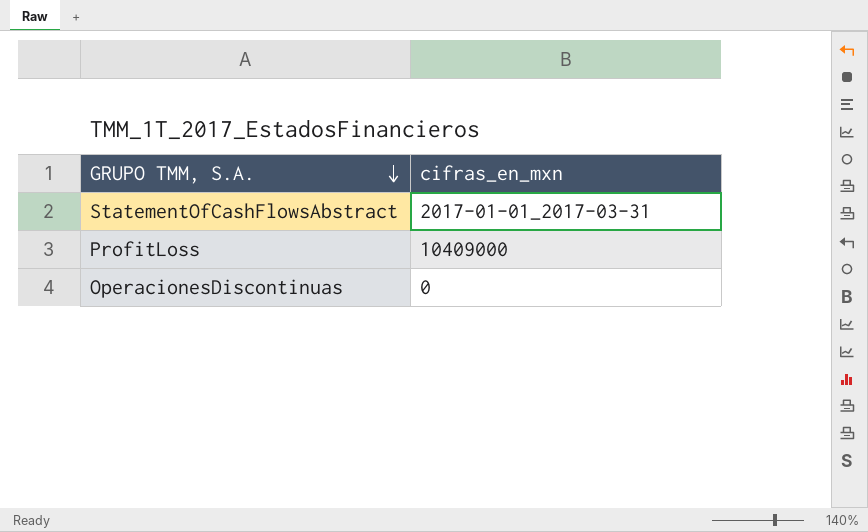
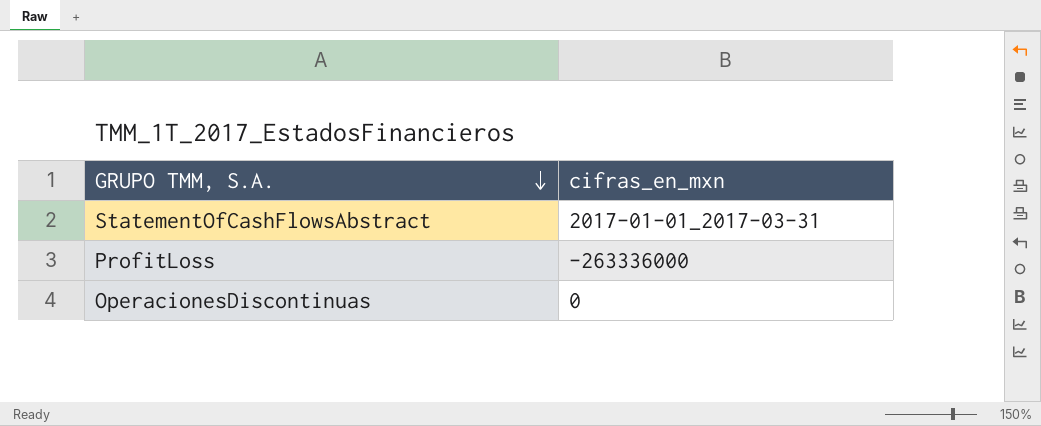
ProfitLoss | cifras_en_mxn: 10409000 -> -263336000

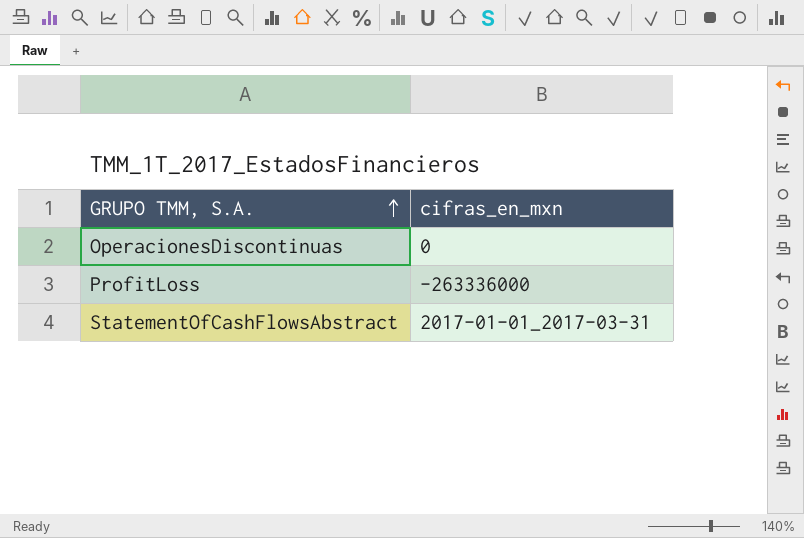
row order: GRUPO TMM, S.A. descending -> GRUPO TMM, S.A. ascending

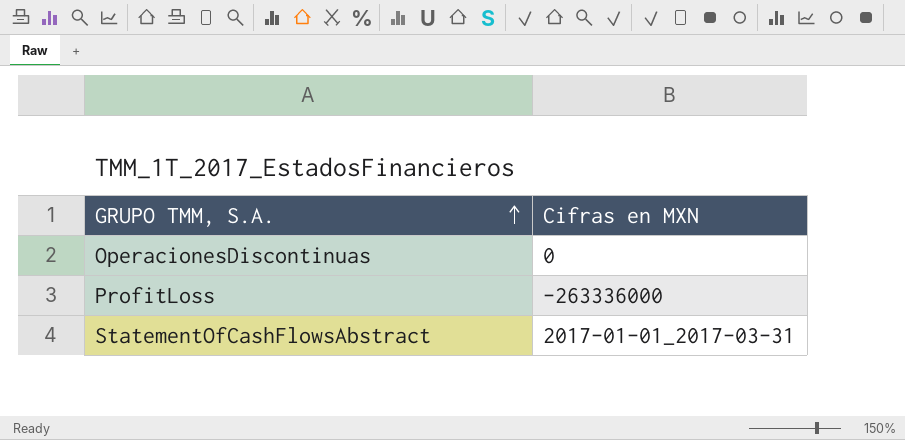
column name: cifras_en_mxn -> Cifras en MXN

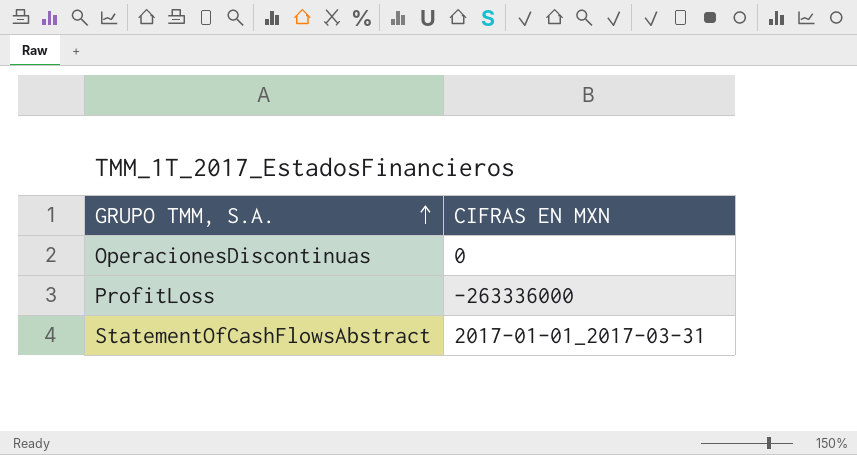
column name: Cifras en MXN -> CIFRAS EN MXN

